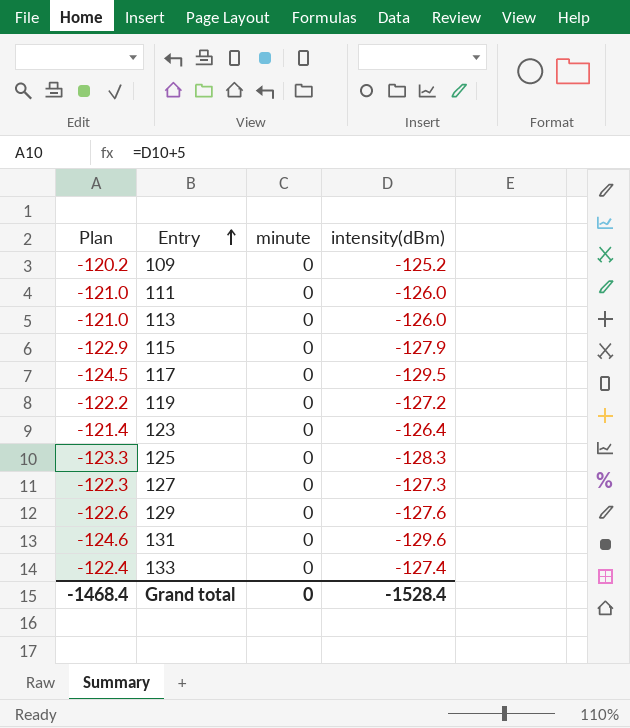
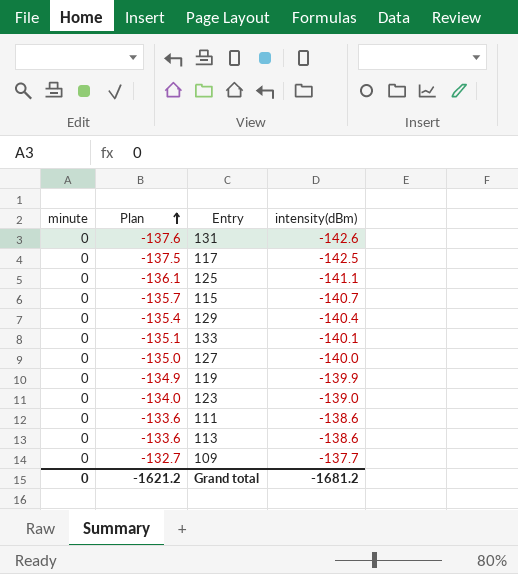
row order: Entry ascending -> Plan ascending
column minute | position: 3 -> 1
131 | Plan: -124.6 -> -137.6
131 | intensity(dBm): -129.6 -> -142.6
117 | Plan: -124.5 -> -137.5
117 | intensity(dBm): -129.5 -> -142.5
125 | Plan: -123.3 -> -136.1
125 | intensity(dBm): -128.3 -> -141.1
115 | Plan: -122.9 -> -135.7
115 | intensity(dBm): -127.9 -> -140.7
129 | Plan: -122.6 -> -135.4
129 | intensity(dBm): -127.6 -> -140.4
133 | Plan: -122.4 -> -135.1
133 | intensity(dBm): -127.4 -> -140.1
127 | Plan: -122.3 -> -135.0
127 | intensity(dBm): -127.3 -> -140.0
119 | Plan: -122.2 -> -134.9
119 | intensity(dBm): -127.2 -> -139.9
123 | Plan: -121.4 -> -134.0
123 | intensity(dBm): -126.4 -> -139.0
111 | Plan: -121.0 -> -133.6
111 | intensity(dBm): -126.0 -> -138.6
113 | Plan: -121.0 -> -133.6
113 | intensity(dBm): -126.0 -> -138.6
109 | Plan: -120.2 -> -132.7
109 | intensity(dBm): -125.2 -> -137.7
Grand total | Plan: -1468.4 -> -1621.2
Grand total | intensity(dBm): -1528.4 -> -1681.2

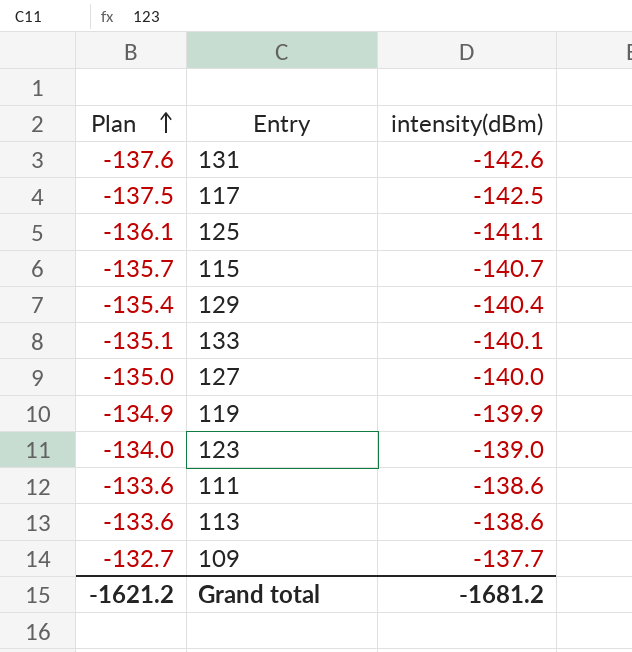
column minute | position: 1 -> none

